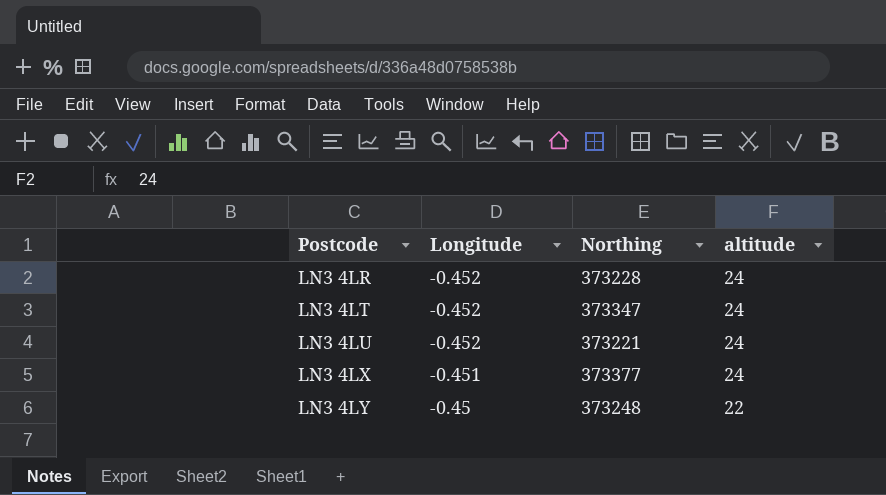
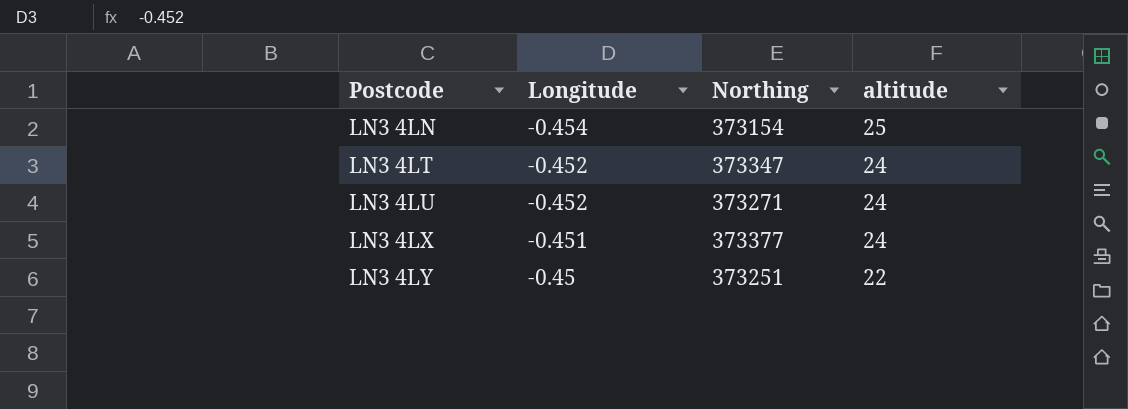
row LN3 4LR: -0.452 | 373228 | 24 -> none
row LN3 4LN: none -> -0.454 | 373154 | 25
LN3 4LU | Northing: 373221 -> 373271
LN3 4LY | Northing: 373248 -> 373251

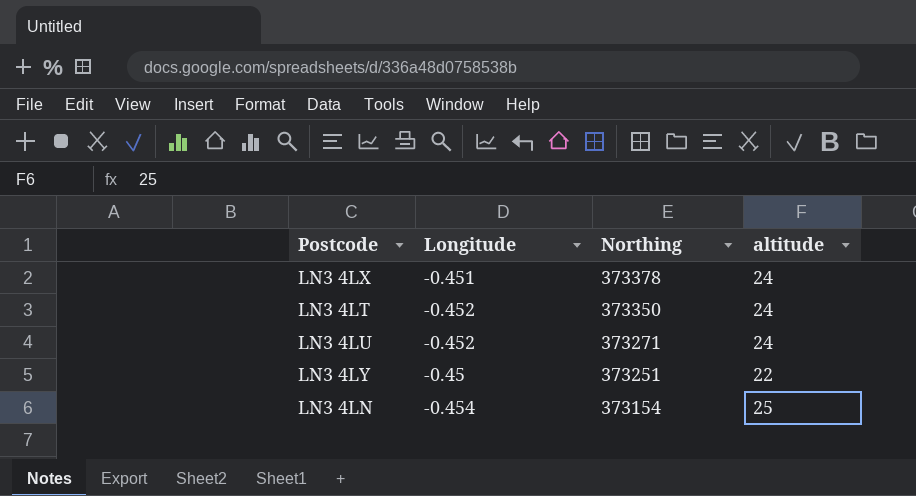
row order: Postcode ascending -> Northing descending
LN3 4LX | Northing: 373377 -> 373378
LN3 4LT | Northing: 373347 -> 373350

